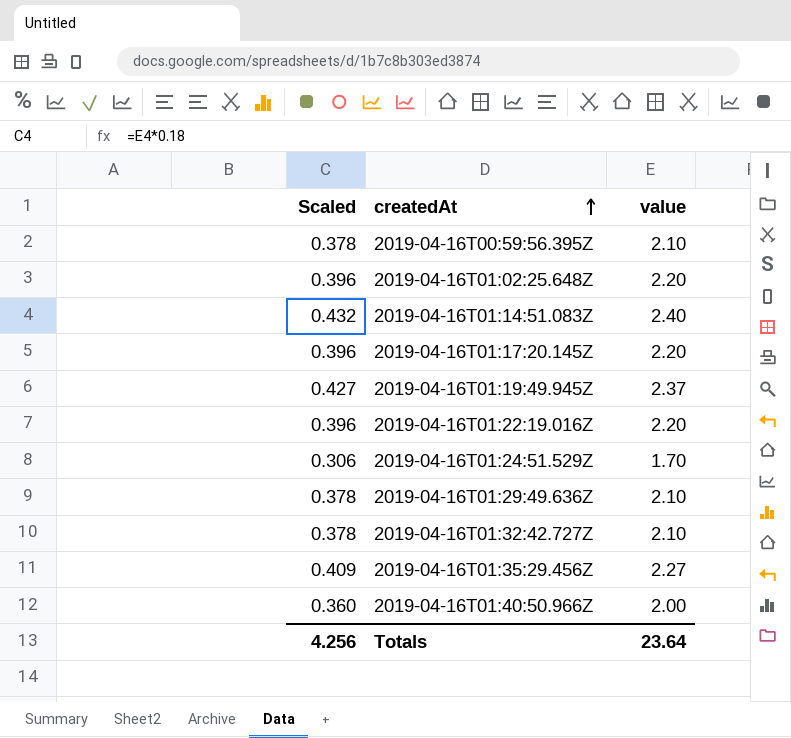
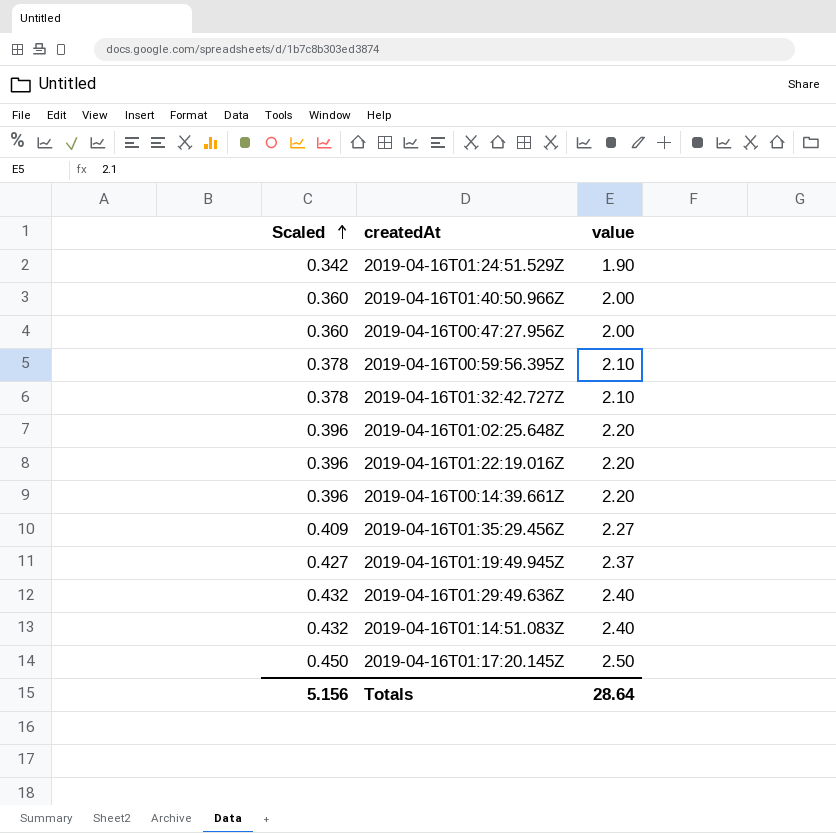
row order: createdAt ascending -> Scaled ascending
2019-04-16T01:24:51.529Z | Scaled: 0.306 -> 0.342
2019-04-16T01:24:51.529Z | value: 1.70 -> 1.90
row 2019-04-16T00:47:27.956Z: none -> 0.360 | 2.00
row 2019-04-16T00:14:39.661Z: none -> 0.396 | 2.20
2019-04-16T01:29:49.636Z | Scaled: 0.378 -> 0.432
2019-04-16T01:29:49.636Z | value: 2.10 -> 2.40
2019-04-16T01:17:20.145Z | Scaled: 0.396 -> 0.450
2019-04-16T01:17:20.145Z | value: 2.20 -> 2.50
Totals | Scaled: 4.256 -> 5.156
Totals | value: 23.64 -> 28.64

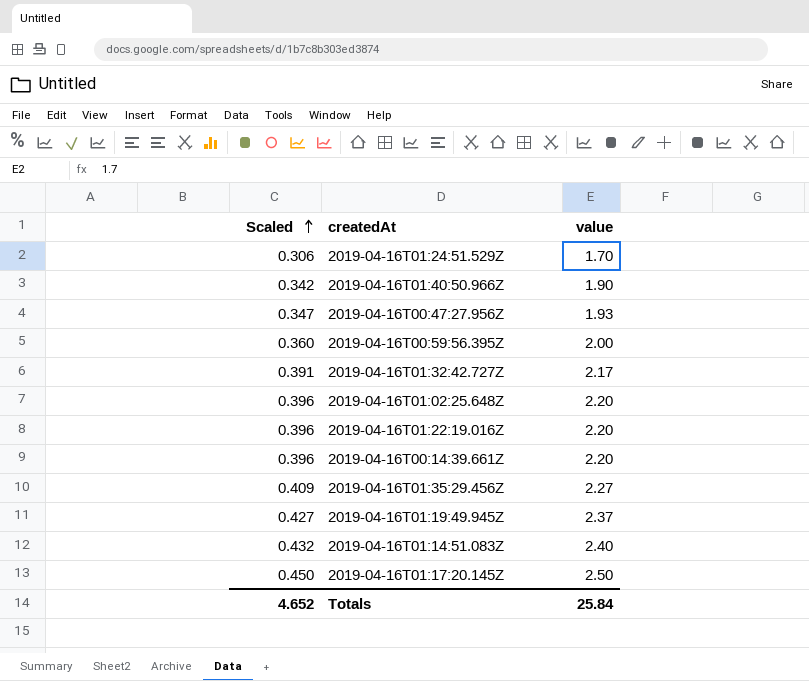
row 2019-04-16T01:29:49.636Z: 0.432 | 2.40 -> none
2019-04-16T01:24:51.529Z | Scaled: 0.342 -> 0.306
2019-04-16T01:24:51.529Z | value: 1.90 -> 1.70
2019-04-16T01:40:50.966Z | Scaled: 0.360 -> 0.342
2019-04-16T01:40:50.966Z | value: 2.00 -> 1.90
2019-04-16T00:47:27.956Z | Scaled: 0.360 -> 0.347
2019-04-16T00:47:27.956Z | value: 2.00 -> 1.93
2019-04-16T00:59:56.395Z | Scaled: 0.378 -> 0.360
2019-04-16T00:59:56.395Z | value: 2.10 -> 2.00
2019-04-16T01:32:42.727Z | Scaled: 0.378 -> 0.391
2019-04-16T01:32:42.727Z | value: 2.10 -> 2.17
Totals | Scaled: 5.156 -> 4.652
Totals | value: 28.64 -> 25.84

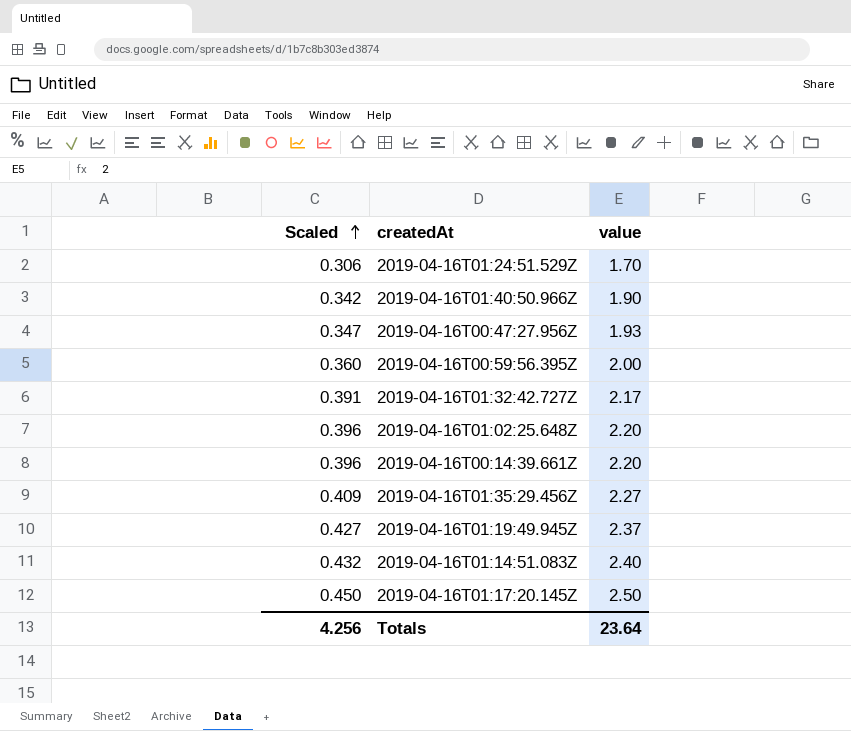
row 2019-04-16T01:22:19.016Z: 0.396 | 2.20 -> none
Totals | Scaled: 4.652 -> 4.256
Totals | value: 25.84 -> 23.64

